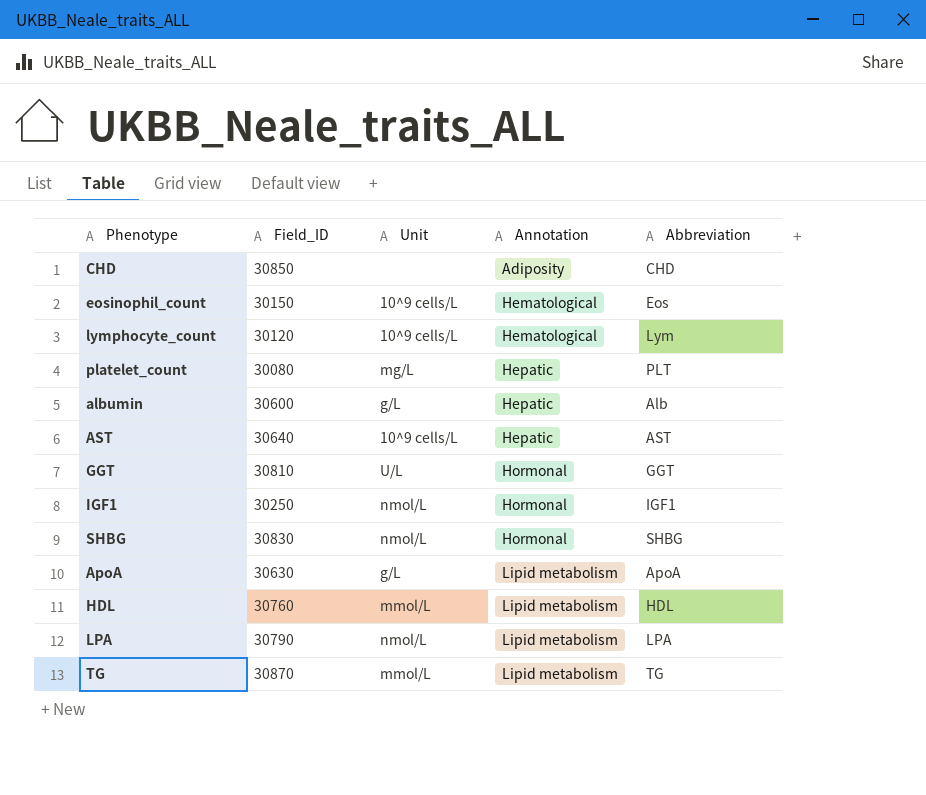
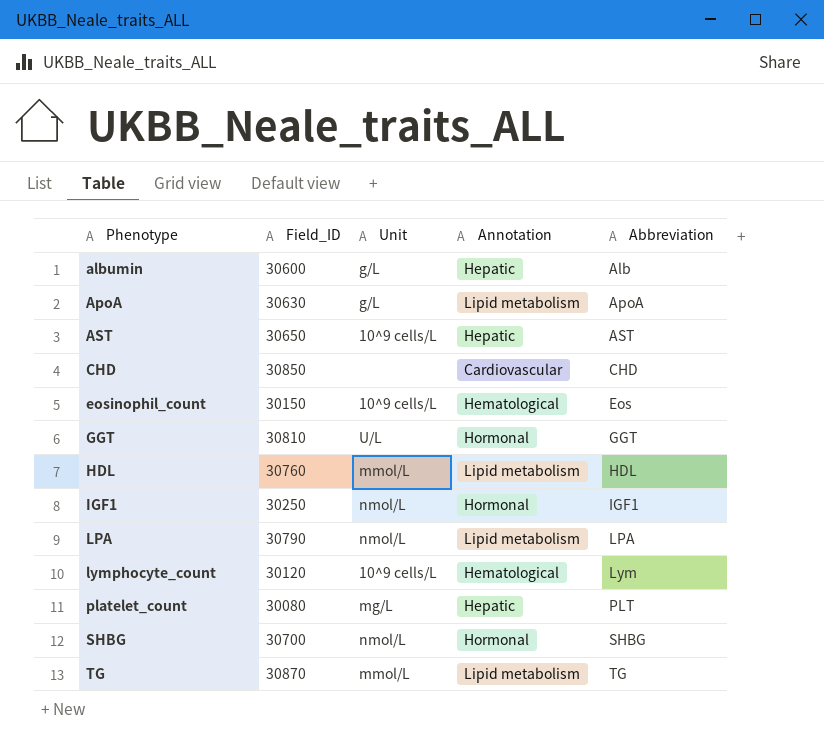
row order: Annotation ascending -> Phenotype ascending
AST | Field_ID: 30640 -> 30650
CHD | Annotation: Adiposity -> Cardiovascular
SHBG | Field_ID: 30830 -> 30700

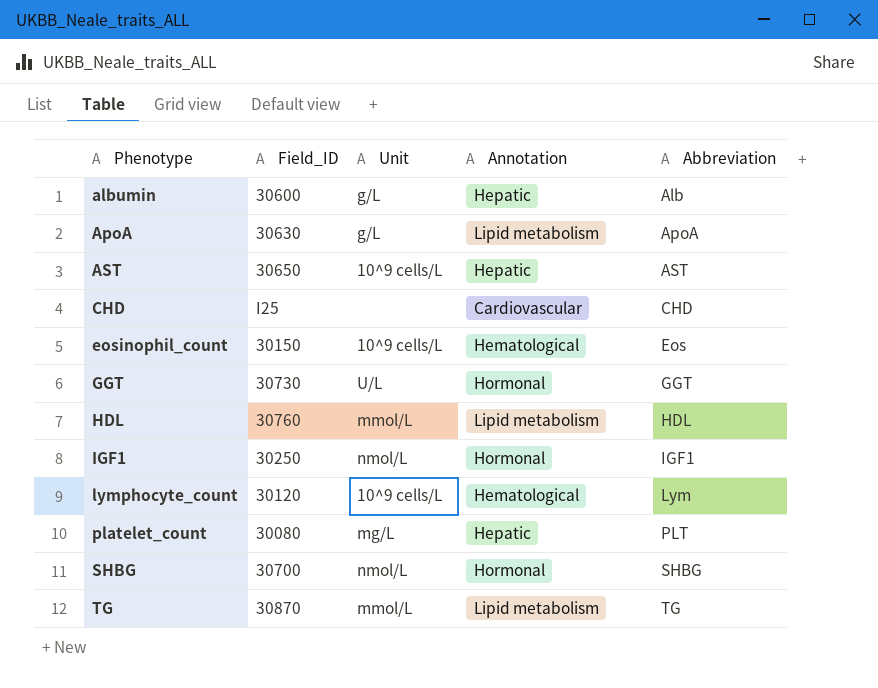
row LPA: 30790 | nmol/L | Lipid metabolism | LPA -> none
CHD | Field_ID: 30850 -> I25
GGT | Field_ID: 30810 -> 30730

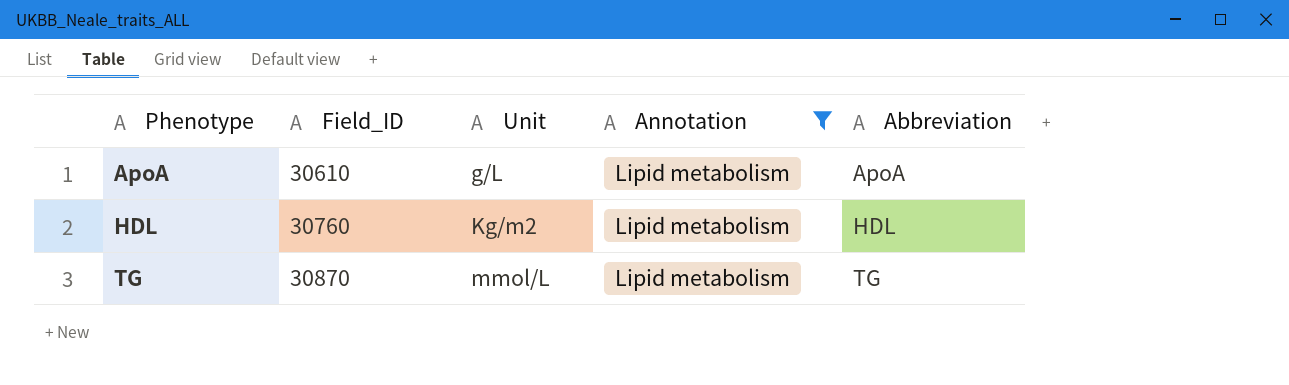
filter: none -> Annotation = Lipid metabolism
ApoA | Field_ID: 30630 -> 30610
HDL | Unit: mmol/L -> Kg/m2

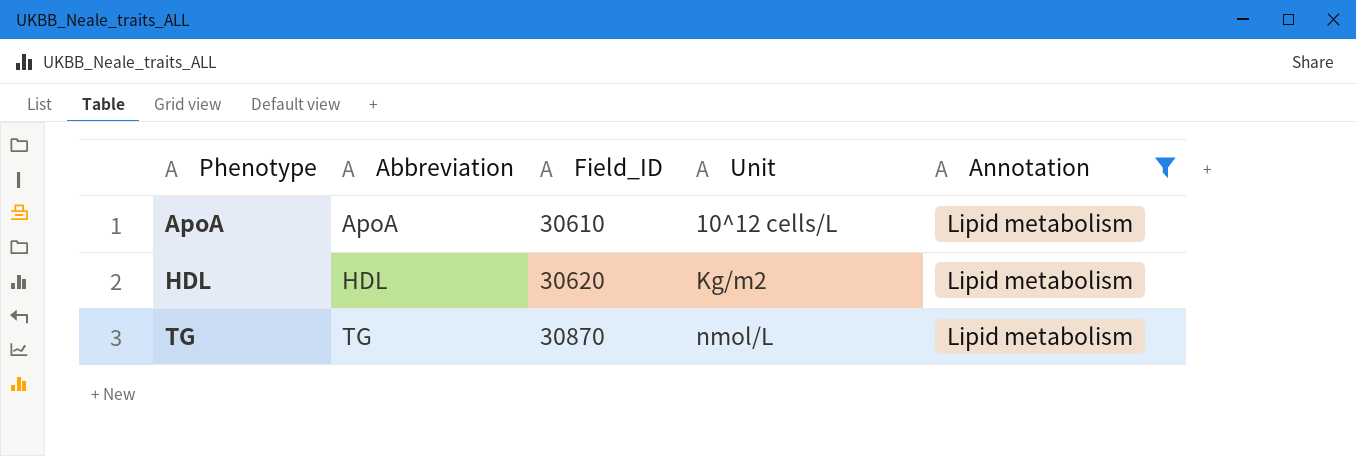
column Abbreviation | position: 5 -> 2
ApoA | Unit: g/L -> 10^12 cells/L
HDL | Field_ID: 30760 -> 30620
TG | Unit: mmol/L -> nmol/L

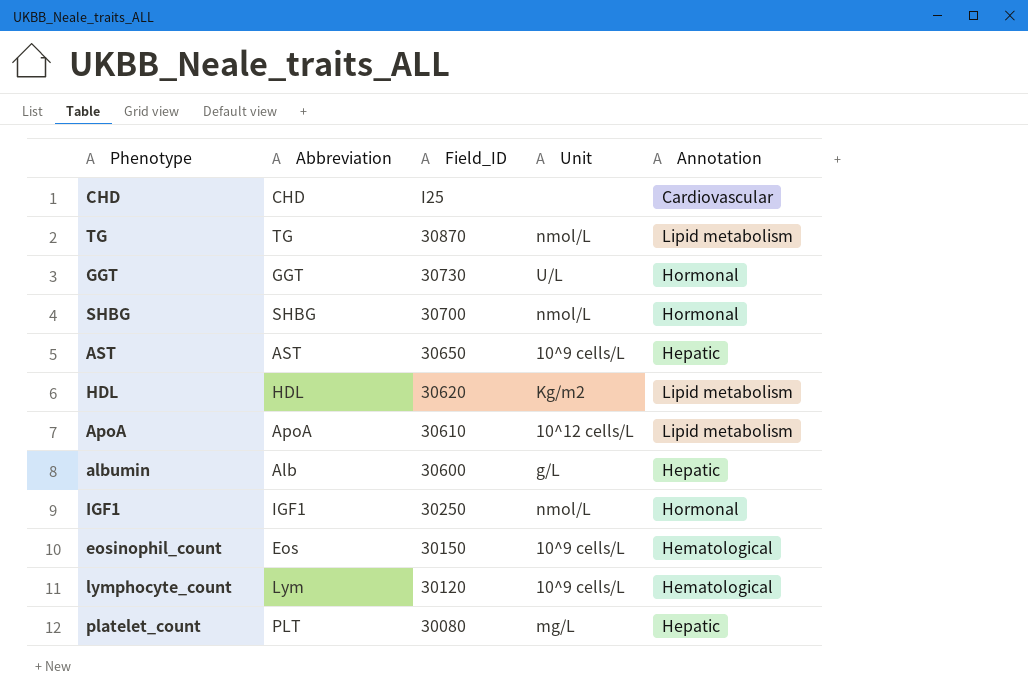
filter: Annotation = Lipid metabolism -> none
row order: Phenotype ascending -> Field_ID descending

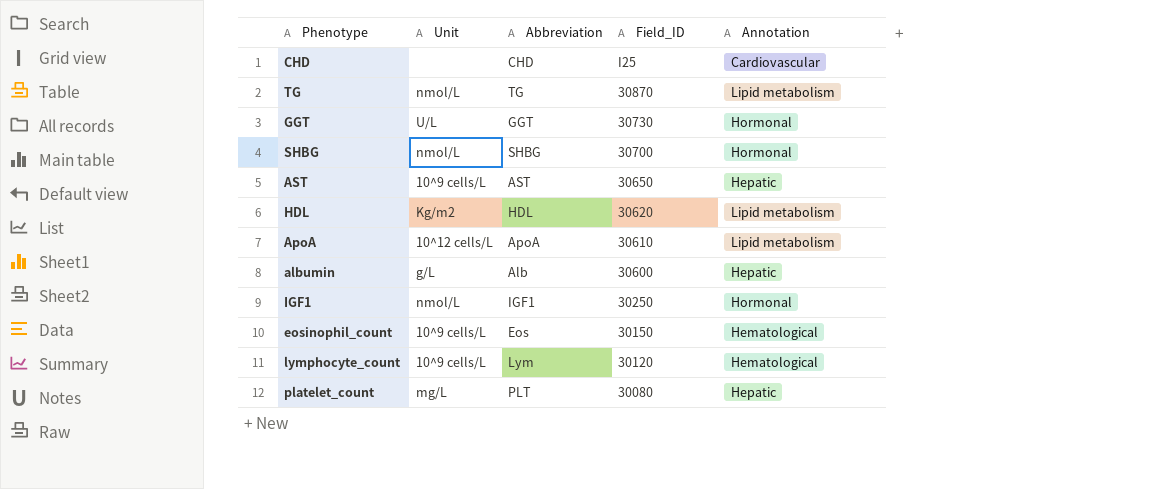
column Unit | position: 4 -> 2

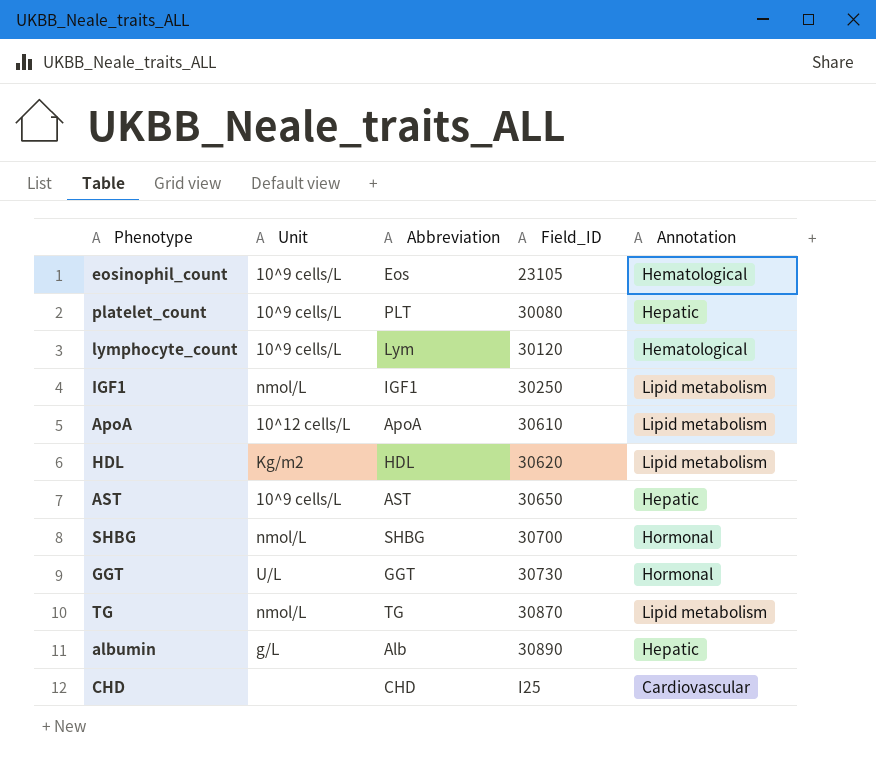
row order: Field_ID descending -> Field_ID ascending
eosinophil_count | Field_ID: 30150 -> 23105
platelet_count | Unit: mg/L -> 10^9 cells/L
IGF1 | Annotation: Hormonal -> Lipid metabolism
albumin | Field_ID: 30600 -> 30890

